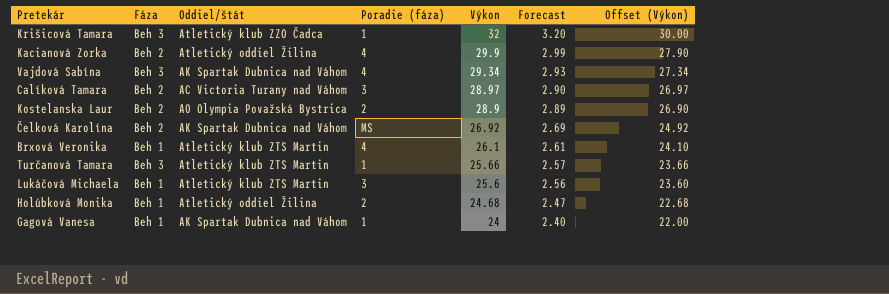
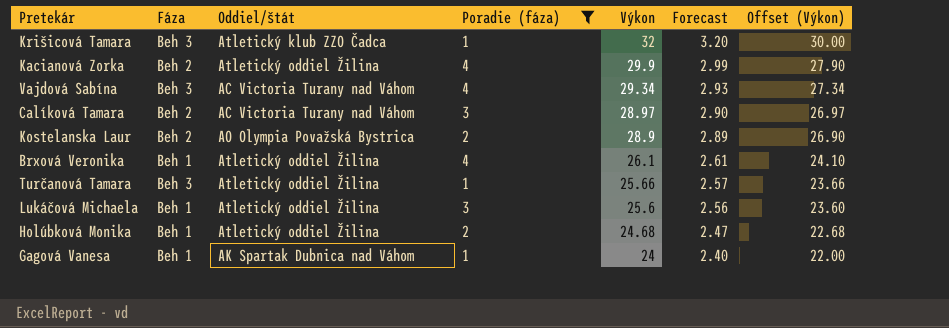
filter: none -> Poradie (fáza) != MS
Vajdová Sabína | Oddiel/štát: AK Spartak Dubnica nad Váhom -> AC Victoria Turany nad Váhom
Brxová Veronika | Oddiel/štát: Atletický klub ZTS Martin -> Atletický oddiel Žilina
Turčanová Tamara | Oddiel/štát: Atletický klub ZTS Martin -> Atletický oddiel Žilina
Lukáčová Michaela | Oddiel/štát: Atletický klub ZTS Martin -> Atletický oddiel Žilina

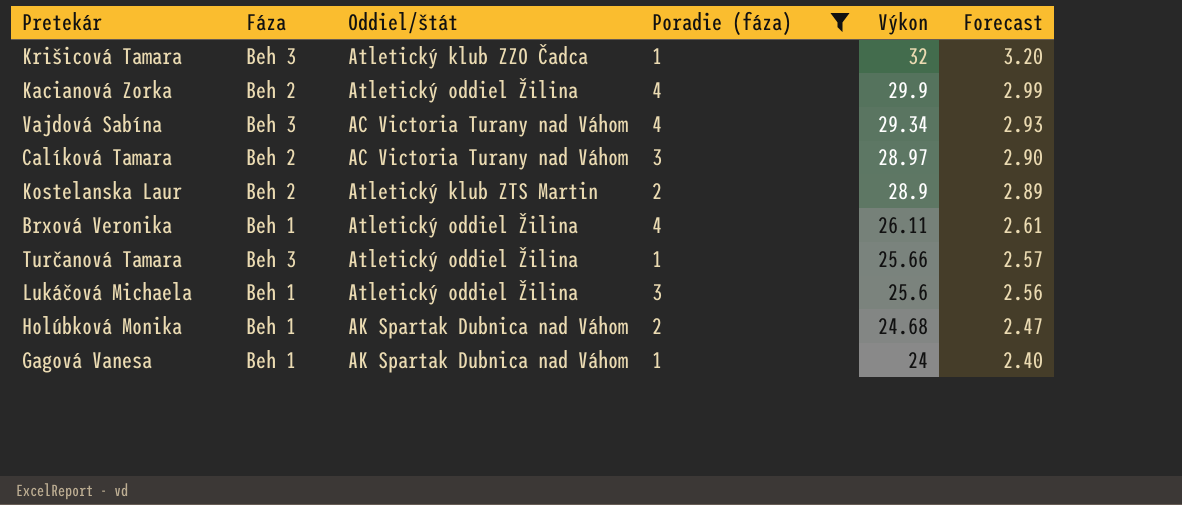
column Offset (Výkon) | formula: [Výkon] - 2 -> none
Kostelanska Laur | Oddiel/štát: AO Olympia Považská Bystrica -> Atletický klub ZTS Martin
Brxová Veronika | Výkon: 26.1 -> 26.11
Holúbková Monika | Oddiel/štát: Atletický oddiel Žilina -> AK Spartak Dubnica nad Váhom

